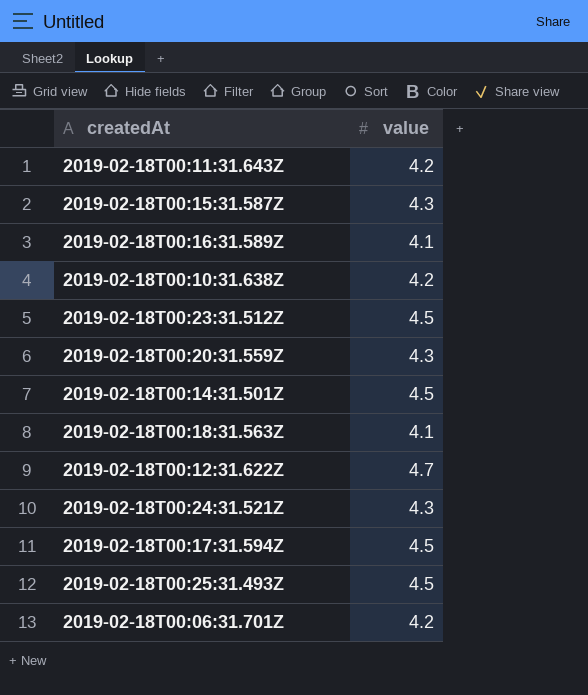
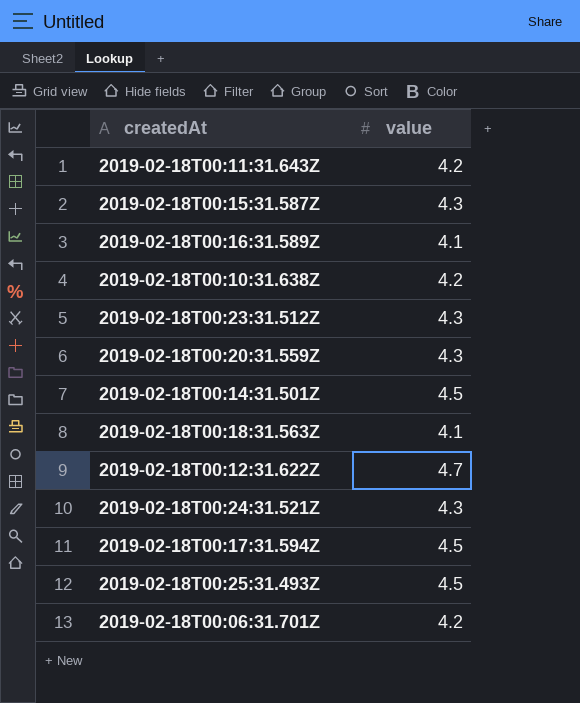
2019-02-18T00:23:31.512Z | value: 4.5 -> 4.3

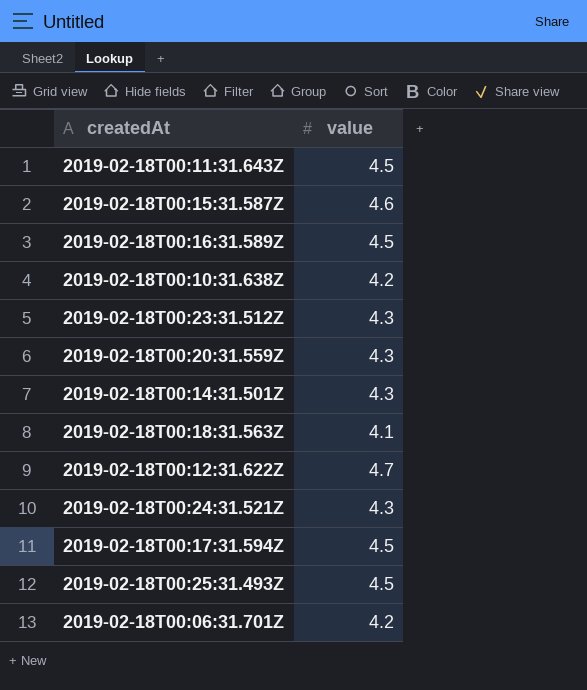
2019-02-18T00:11:31.643Z | value: 4.2 -> 4.5
2019-02-18T00:15:31.587Z | value: 4.3 -> 4.6
2019-02-18T00:16:31.589Z | value: 4.1 -> 4.5
2019-02-18T00:14:31.501Z | value: 4.5 -> 4.3

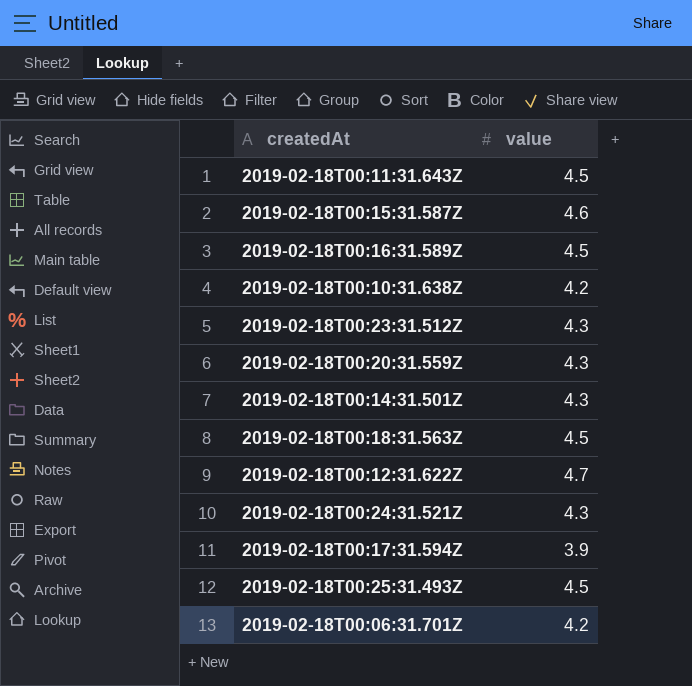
2019-02-18T00:18:31.563Z | value: 4.1 -> 4.5
2019-02-18T00:17:31.594Z | value: 4.5 -> 3.9

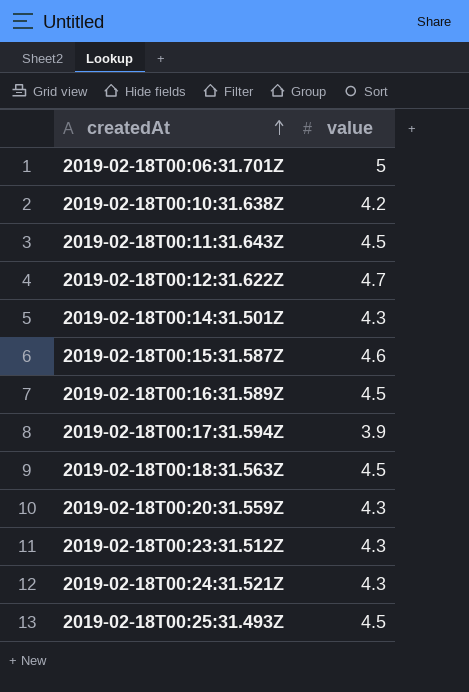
row order: none -> createdAt ascending
2019-02-18T00:06:31.701Z | value: 4.2 -> 5

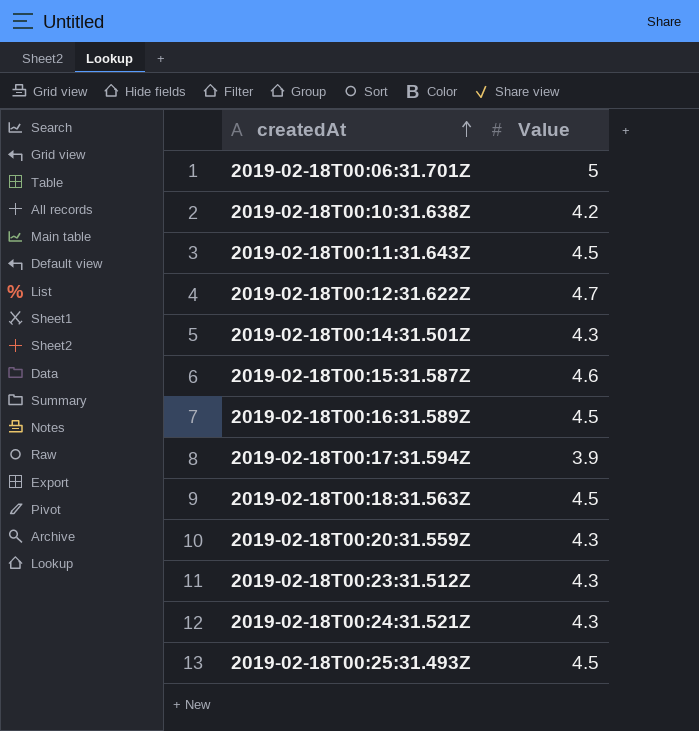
column name: value -> Value

